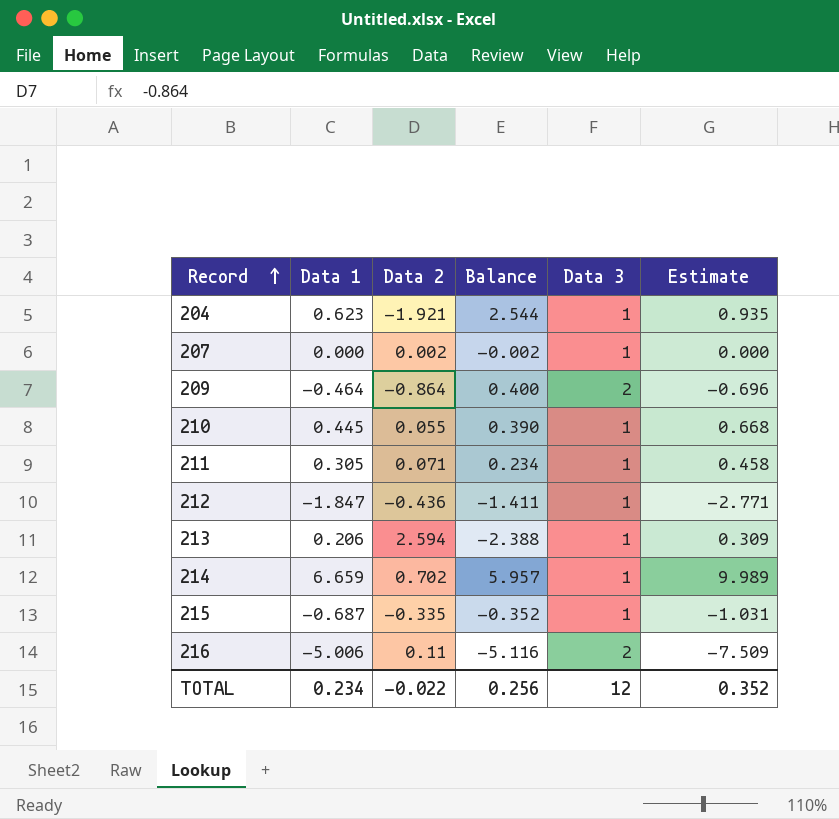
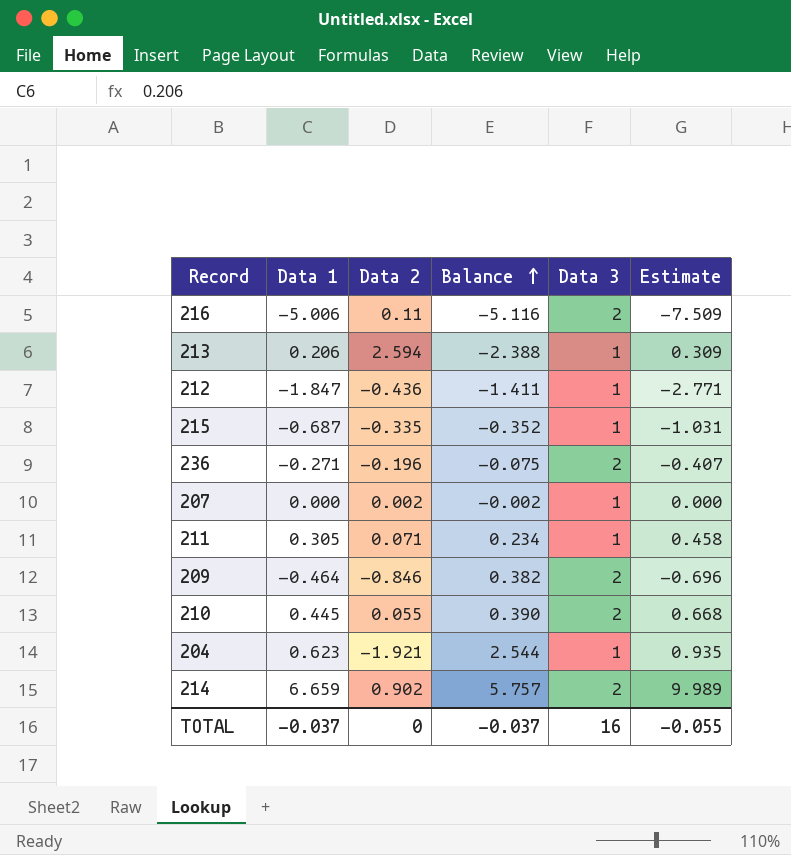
row order: Record ascending -> Balance ascending
row 236: none -> -0.271 | -0.196 | -0.075 | 2 | -0.407
209 | Data 2: -0.864 -> -0.846
209 | Balance: 0.400 -> 0.382
210 | Data 3: 1 -> 2
214 | Data 2: 0.702 -> 0.902
214 | Balance: 5.957 -> 5.757
214 | Data 3: 1 -> 2
TOTAL | Data 1: 0.234 -> -0.037
TOTAL | Data 2: -0.022 -> 0
TOTAL | Balance: 0.256 -> -0.037
TOTAL | Data 3: 12 -> 16
TOTAL | Estimate: 0.352 -> -0.055

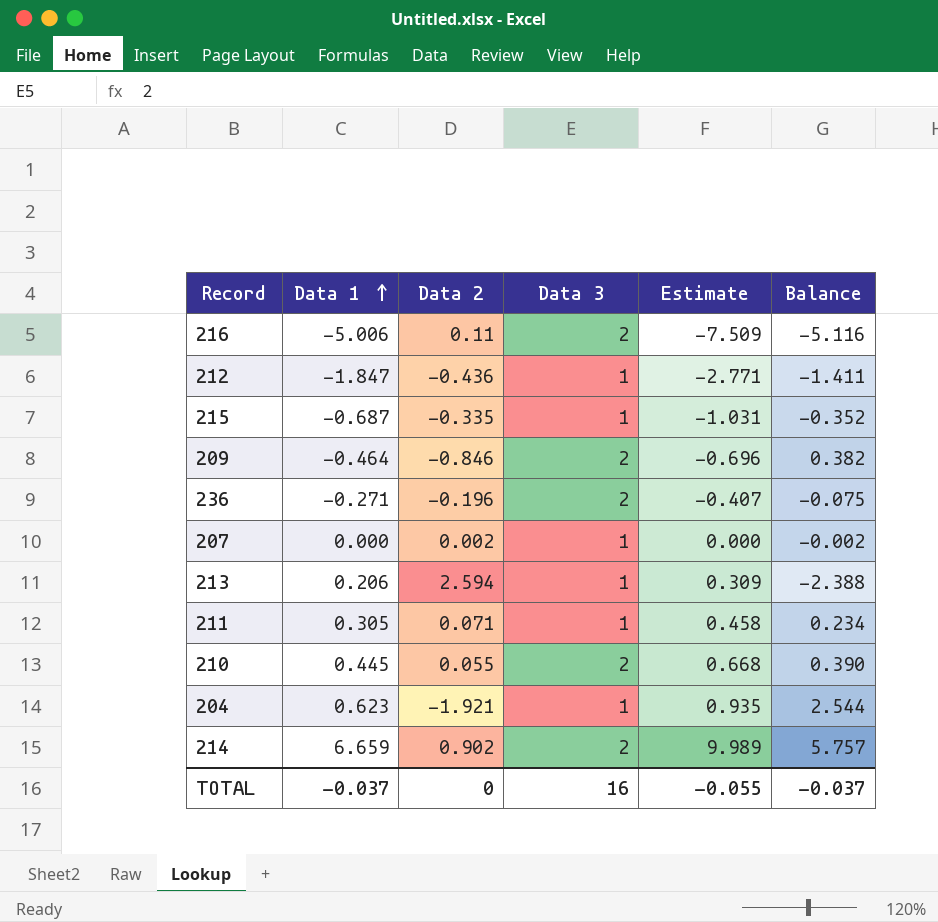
row order: Balance ascending -> Data 1 ascending
column Balance | position: 4 -> 6

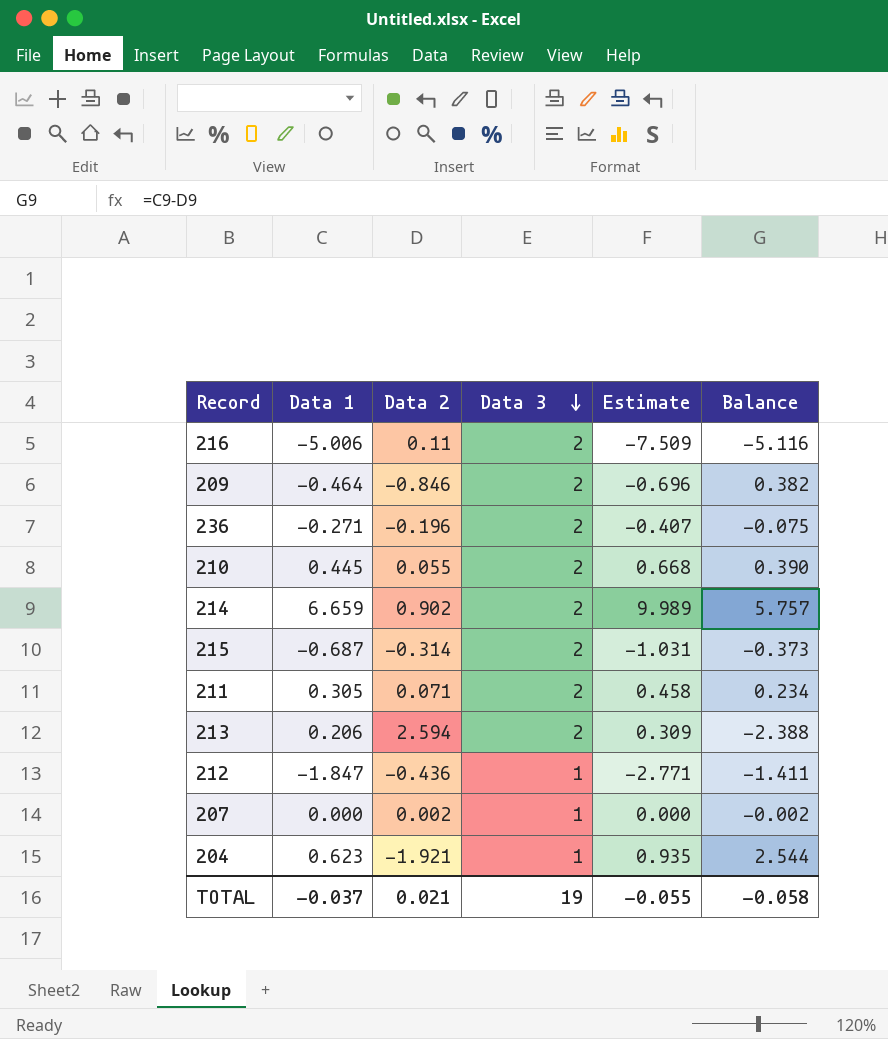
row order: Data 1 ascending -> Data 3 descending
215 | Data 2: -0.335 -> -0.314
215 | Data 3: 1 -> 2
215 | Balance: -0.352 -> -0.373
211 | Data 3: 1 -> 2
213 | Data 3: 1 -> 2
TOTAL | Data 2: 0 -> 0.021
TOTAL | Data 3: 16 -> 19
TOTAL | Balance: -0.037 -> -0.058

